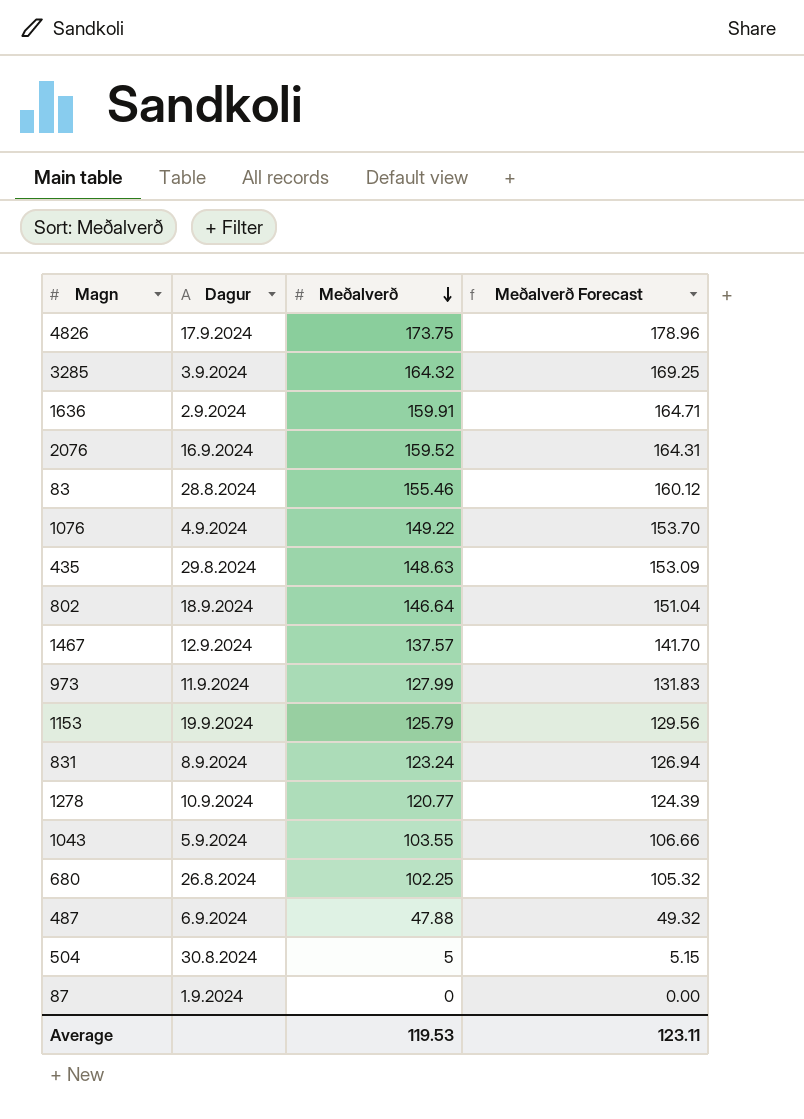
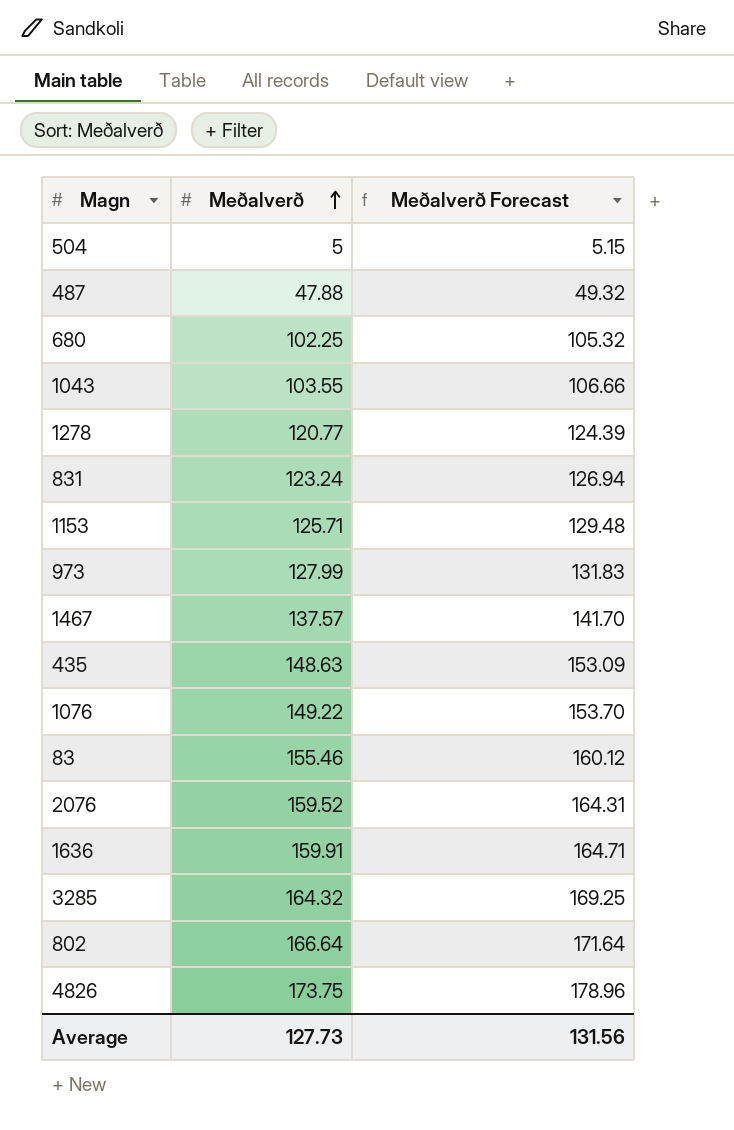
row order: Meðalverð descending -> Meðalverð ascending
column Dagur | position: 2 -> none
row 87: 1.9.2024 | 0 | 0.00 -> none
1153 | Meðalverð: 125.79 -> 125.71
1153 | Meðalverð Forecast: 129.56 -> 129.48
802 | Meðalverð: 146.64 -> 166.64
802 | Meðalverð Forecast: 151.04 -> 171.64
Average | Meðalverð: 119.53 -> 127.73
Average | Meðalverð Forecast: 123.11 -> 131.56

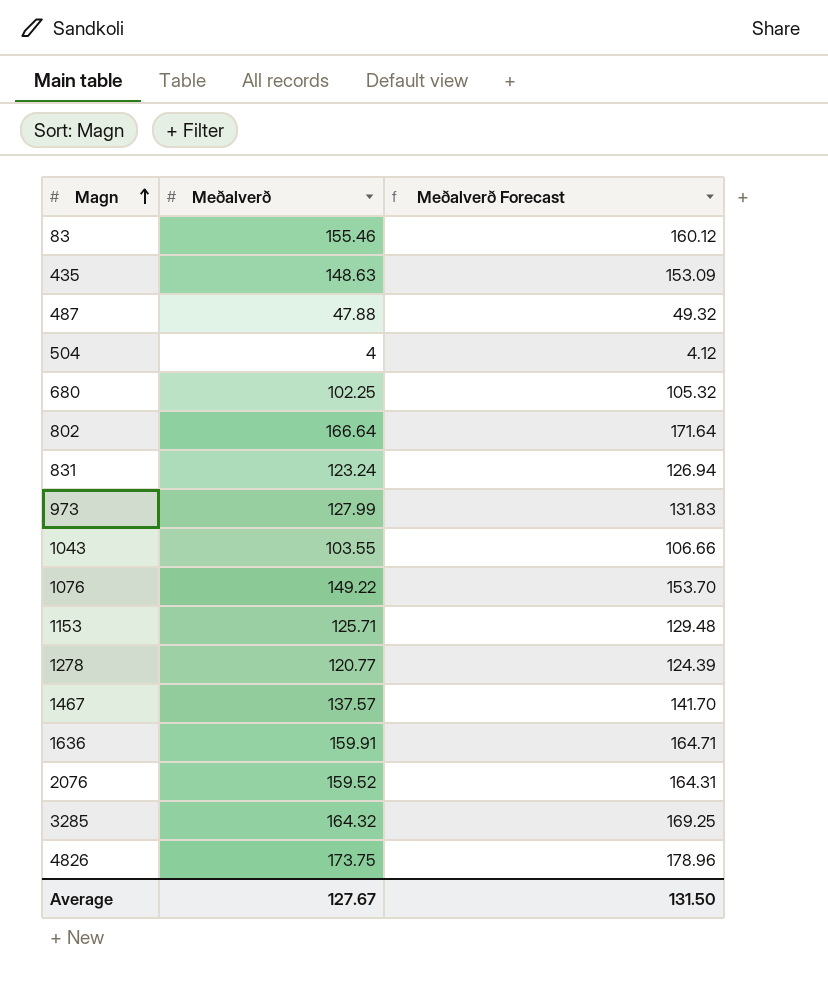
row order: Meðalverð ascending -> Magn ascending
504 | Meðalverð: 5 -> 4
504 | Meðalverð Forecast: 5.15 -> 4.12
Average | Meðalverð: 127.73 -> 127.67
Average | Meðalverð Forecast: 131.56 -> 131.50

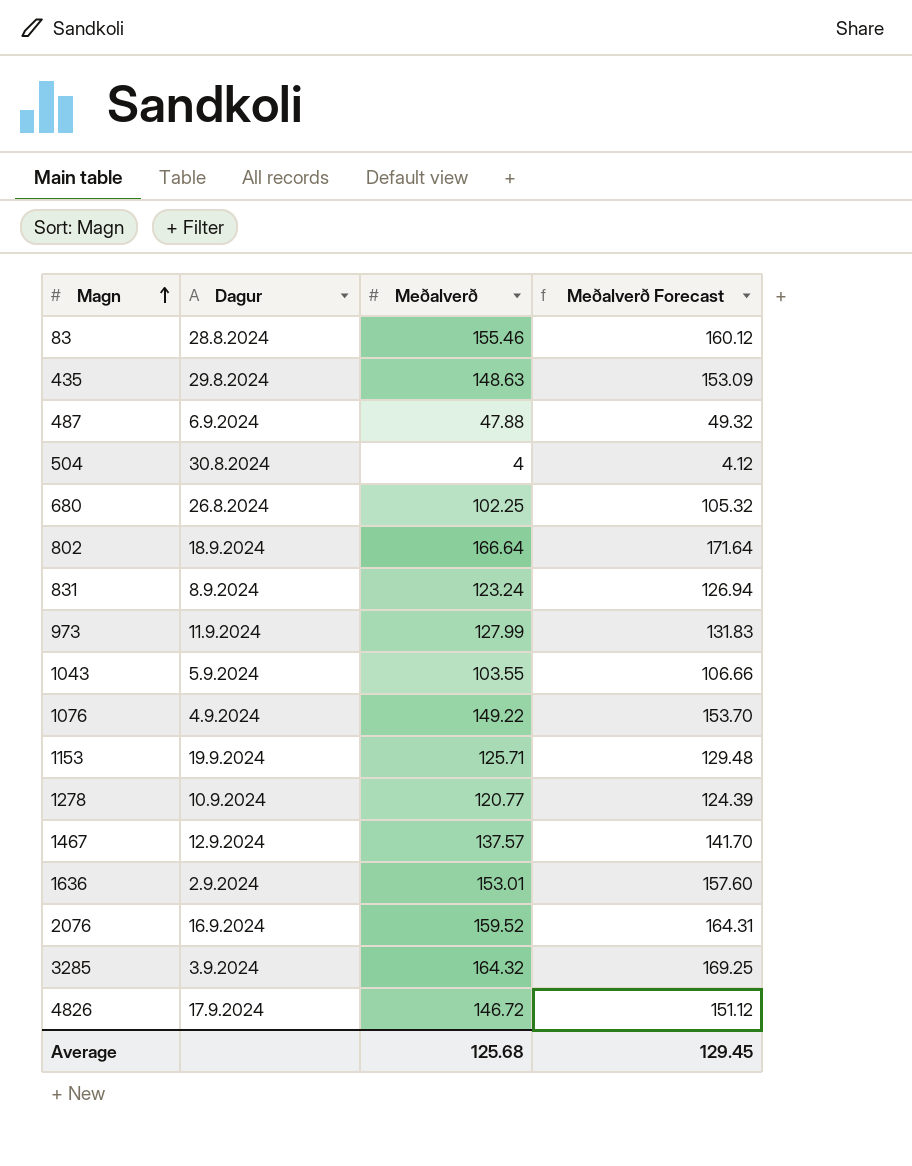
column Dagur | position: none -> 2
1636 | Meðalverð: 159.91 -> 153.01
1636 | Meðalverð Forecast: 164.71 -> 157.60
4826 | Meðalverð: 173.75 -> 146.72
4826 | Meðalverð Forecast: 178.96 -> 151.12
Average | Meðalverð: 127.67 -> 125.68
Average | Meðalverð Forecast: 131.50 -> 129.45

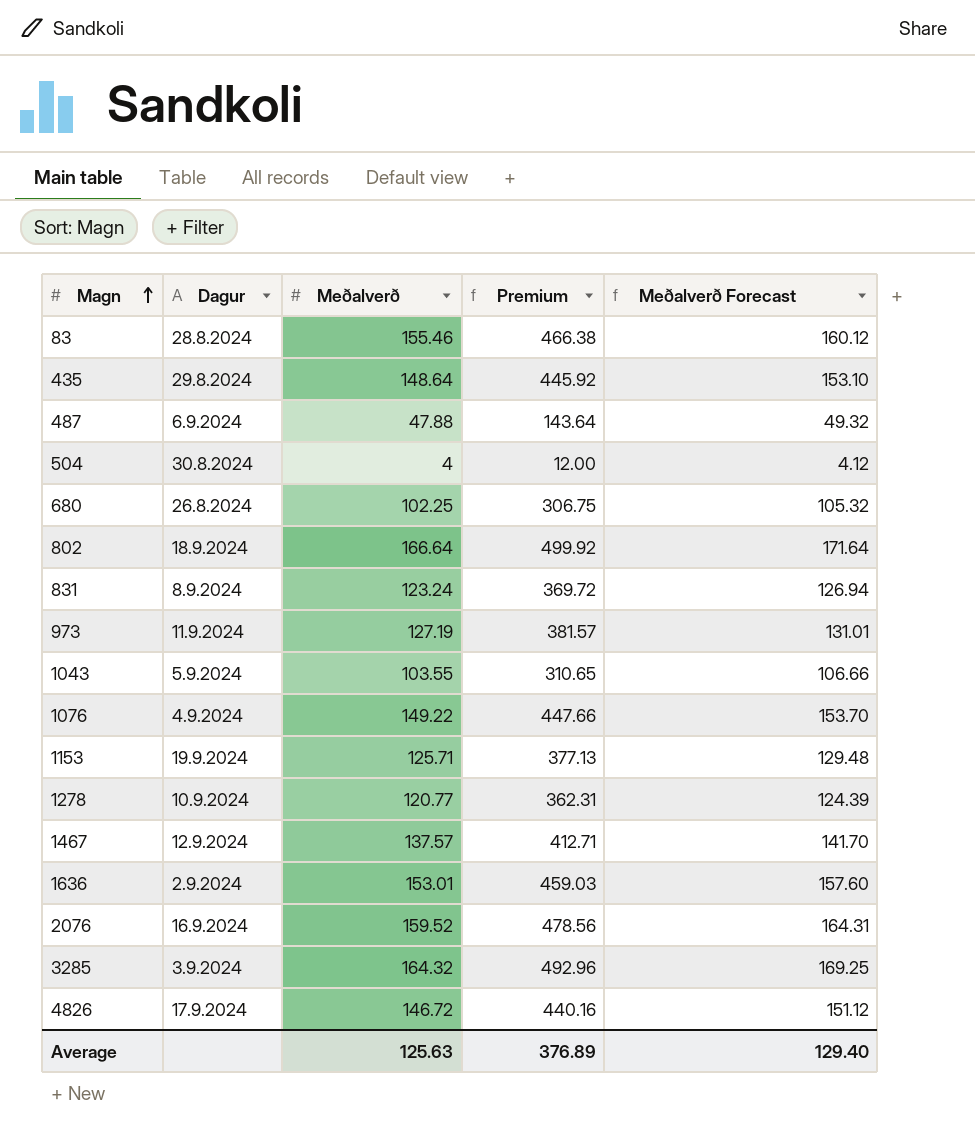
column Premium | formula: none -> [Meðalverð] * 3
435 | Meðalverð: 148.63 -> 148.64
435 | Meðalverð Forecast: 153.09 -> 153.10
973 | Meðalverð: 127.99 -> 127.19
973 | Meðalverð Forecast: 131.83 -> 131.01
Average | Meðalverð: 125.68 -> 125.63
Average | Meðalverð Forecast: 129.45 -> 129.40

